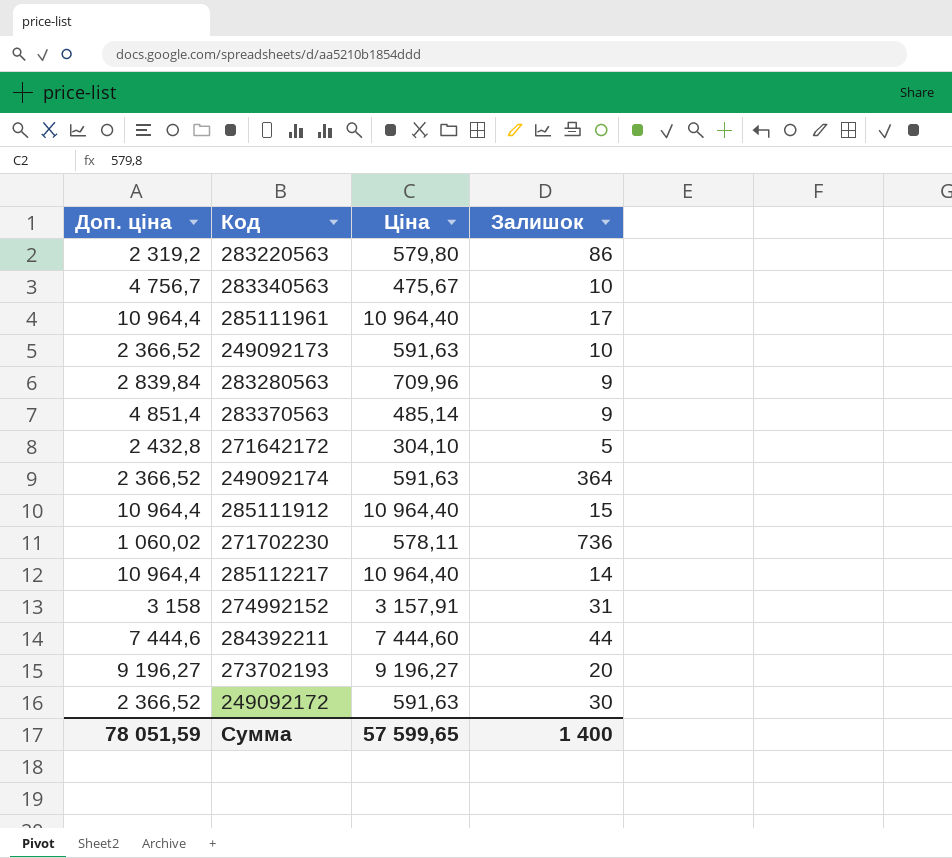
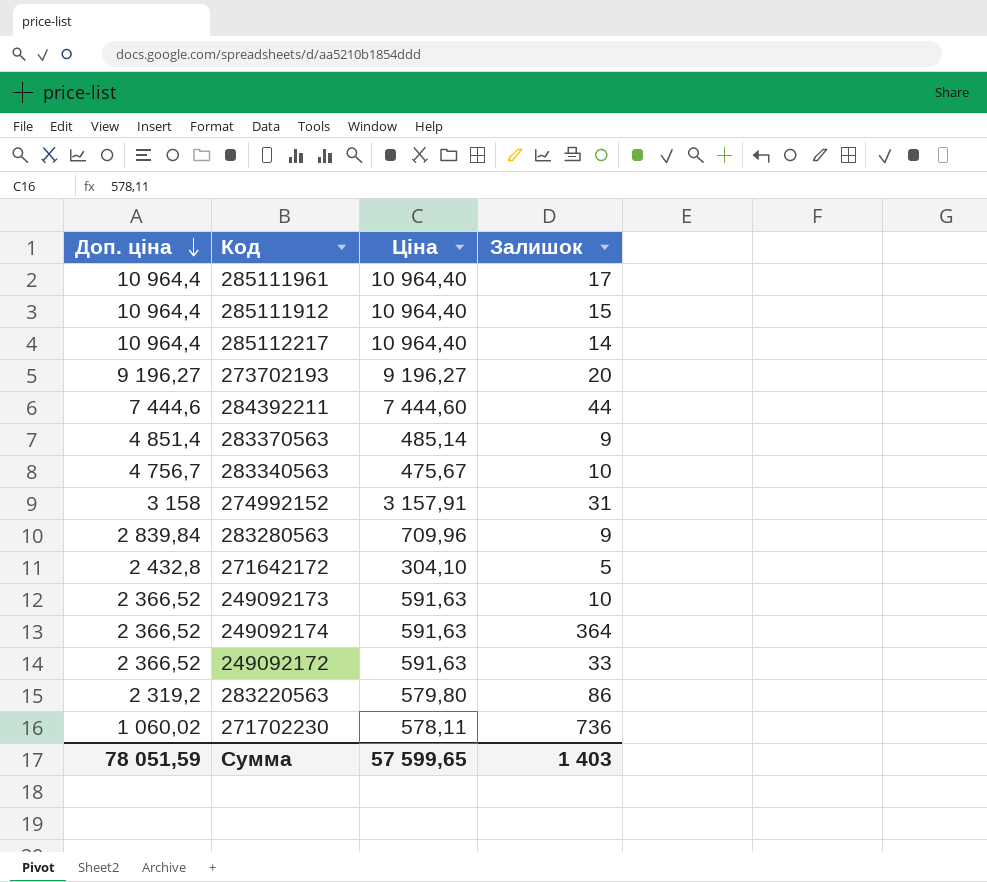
row order: none -> Доп. ціна descending
249092172 | Залишок: 30 -> 33
Сумма | Залишок: 1 400 -> 1 403

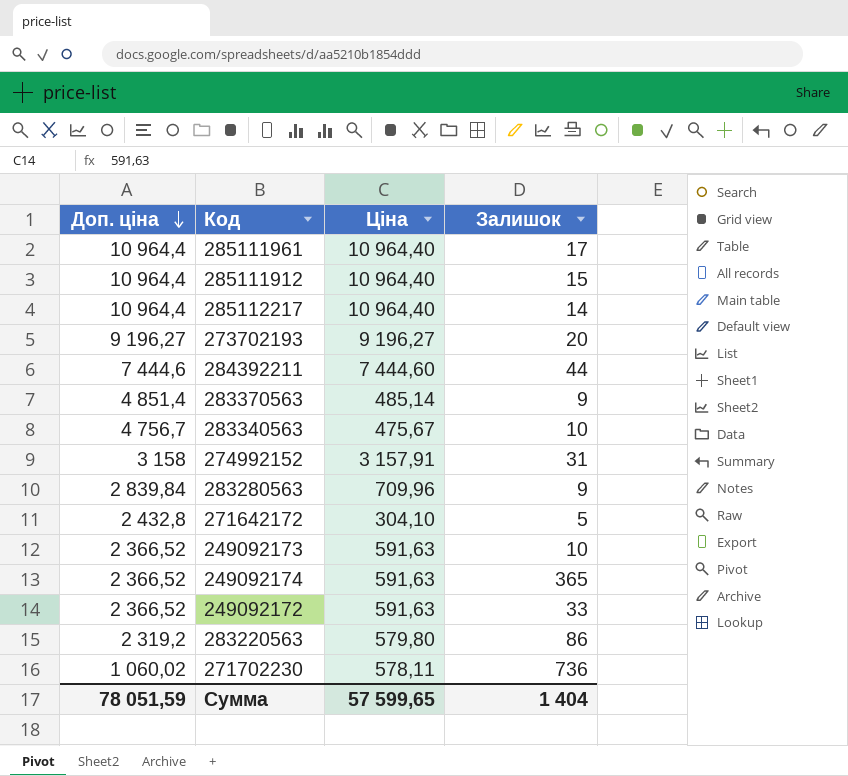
249092174 | Залишок: 364 -> 365
Сумма | Залишок: 1 403 -> 1 404

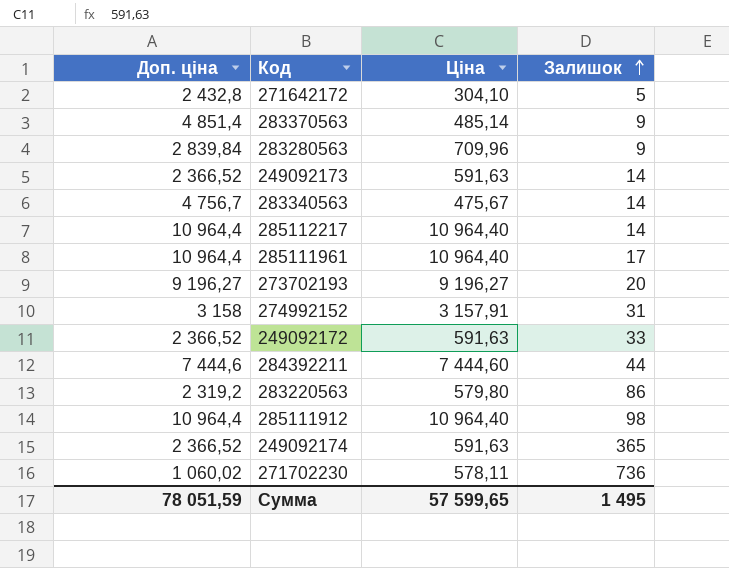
row order: Доп. ціна descending -> Залишок ascending
249092173 | Залишок: 10 -> 14
283340563 | Залишок: 10 -> 14
285111912 | Залишок: 15 -> 98
Сумма | Залишок: 1 404 -> 1 495

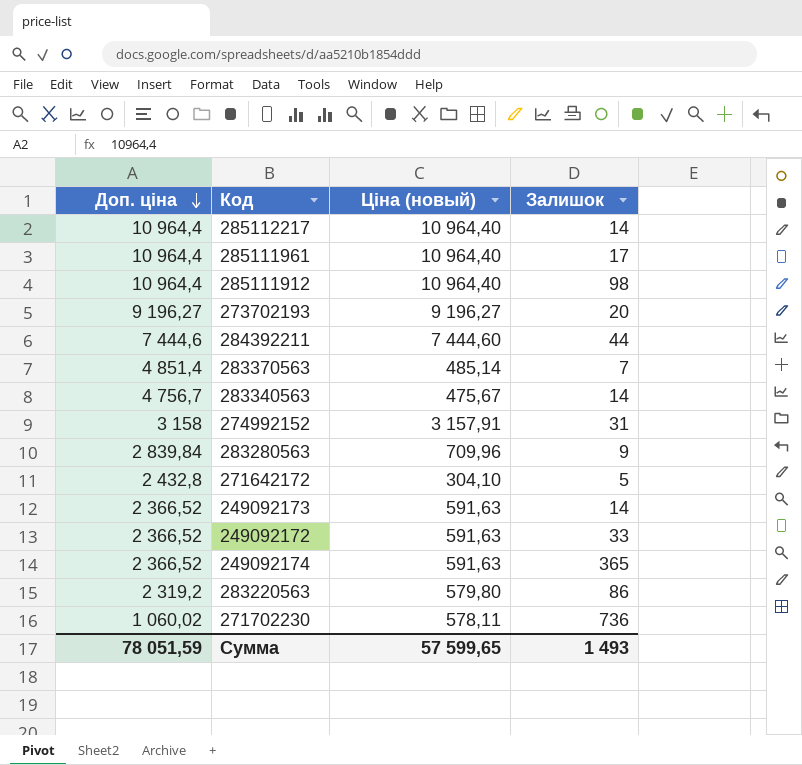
row order: Залишок ascending -> Доп. ціна descending
column name: Ціна -> Ціна (новый)
283370563 | Залишок: 9 -> 7
Сумма | Залишок: 1 495 -> 1 493

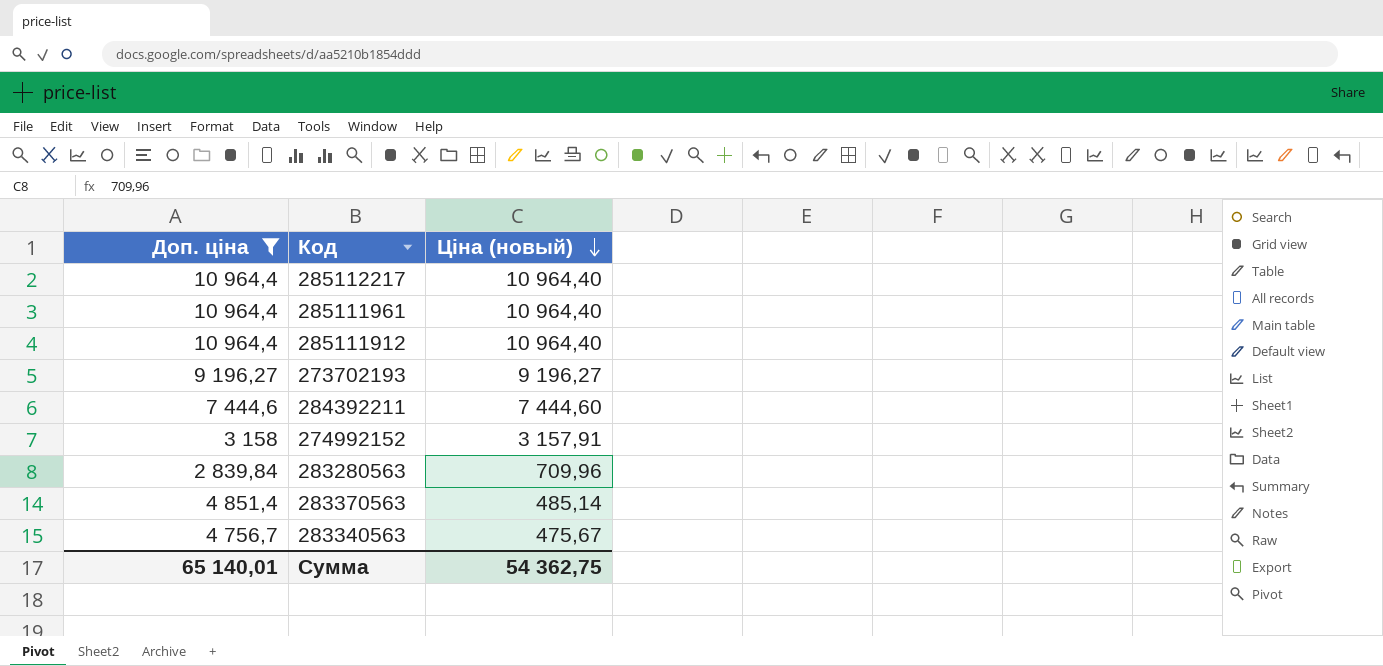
filter: none -> Доп. ціна >= 2 839,84
row order: Доп. ціна descending -> Ціна (новый) descending
column Залишок | position: 4 -> none
Сумма | Доп. ціна: 78 051,59 -> 65 140,01
Сумма | Ціна (новый): 57 599,65 -> 54 362,75

